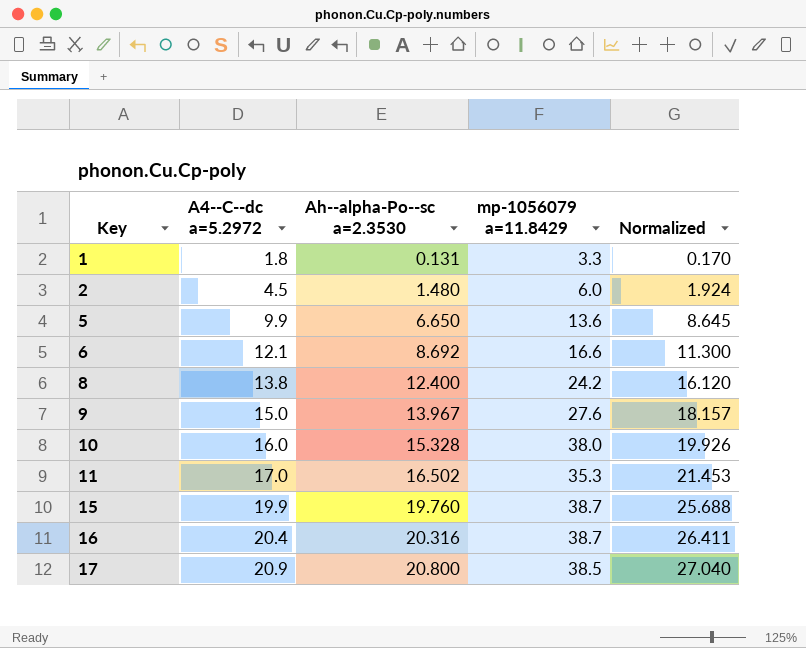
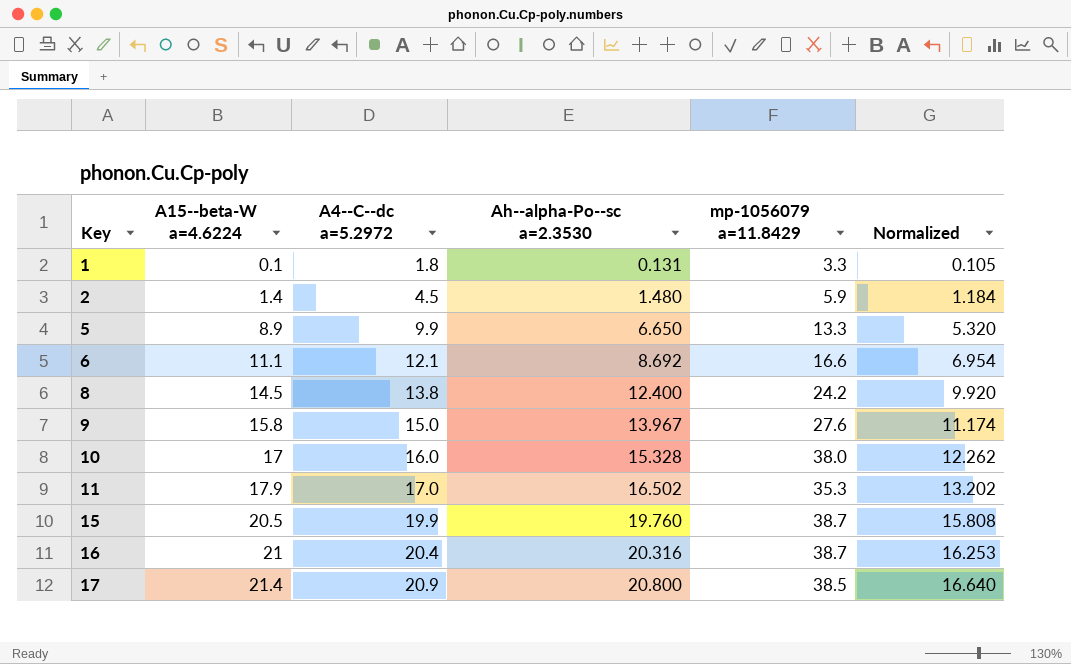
column A15--beta-W a=4.6224 | position: none -> 2
column Normalized | formula: [Ah--alpha-Po--sc a=2.3530] * 1.3 -> [Ah--alpha-Po--sc a=2.3530] * 0.8
2 | mp-1056079 a=11.8429: 6.0 -> 5.9
5 | mp-1056079 a=11.8429: 13.6 -> 13.3

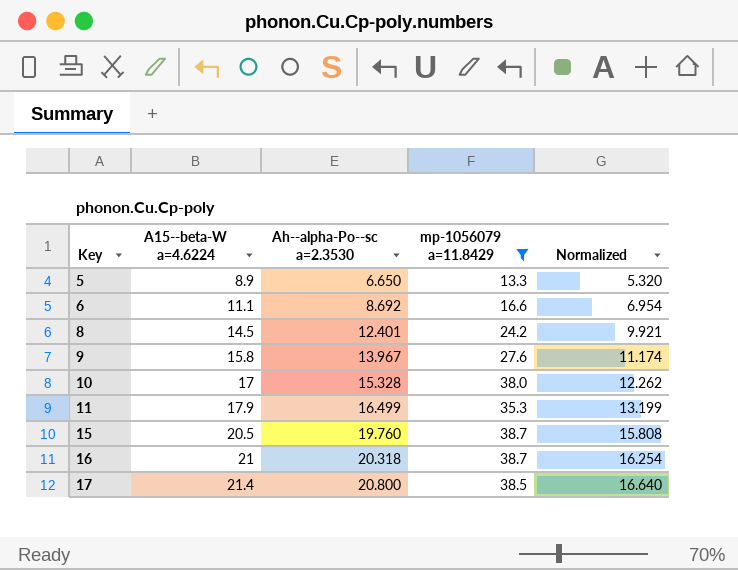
filter: none -> mp-1056079 a=11.8429 >= 13.3
column A4--C--dc a=5.2972 | position: 3 -> none
8 | Ah--alpha-Po--sc a=2.3530: 12.400 -> 12.401
8 | Normalized: 9.920 -> 9.921
11 | Ah--alpha-Po--sc a=2.3530: 16.502 -> 16.499
11 | Normalized: 13.202 -> 13.199
16 | Ah--alpha-Po--sc a=2.3530: 20.316 -> 20.318
16 | Normalized: 16.253 -> 16.254

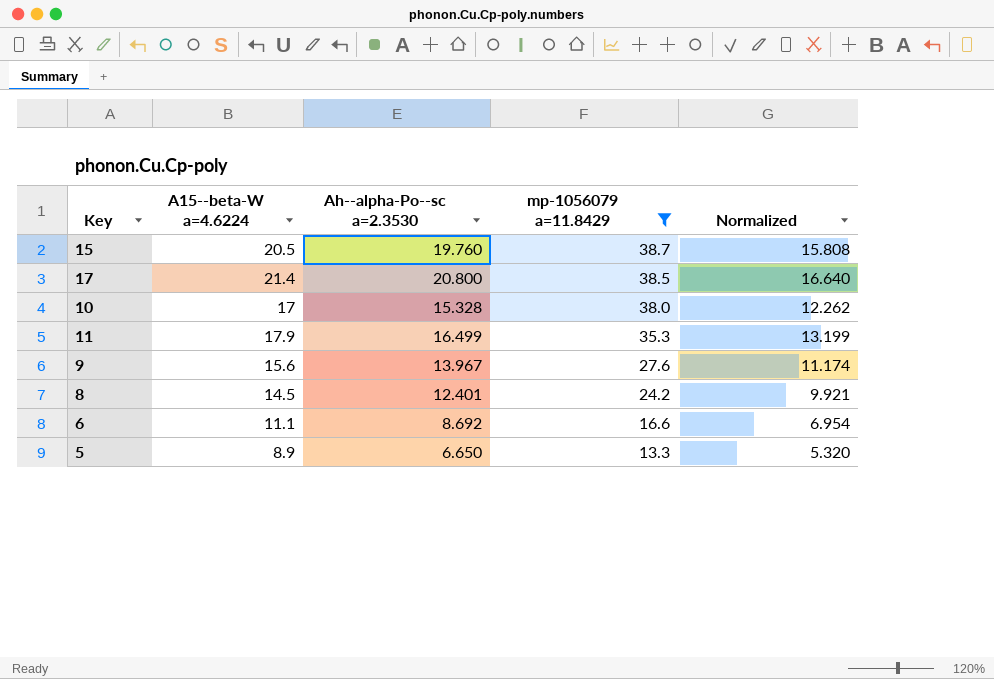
row order: Key ascending -> mp-1056079 a=11.8429 descending
row 16: 21 | 20.318 | 38.7 | 16.254 -> none
9 | A15--beta-W a=4.6224: 15.8 -> 15.6

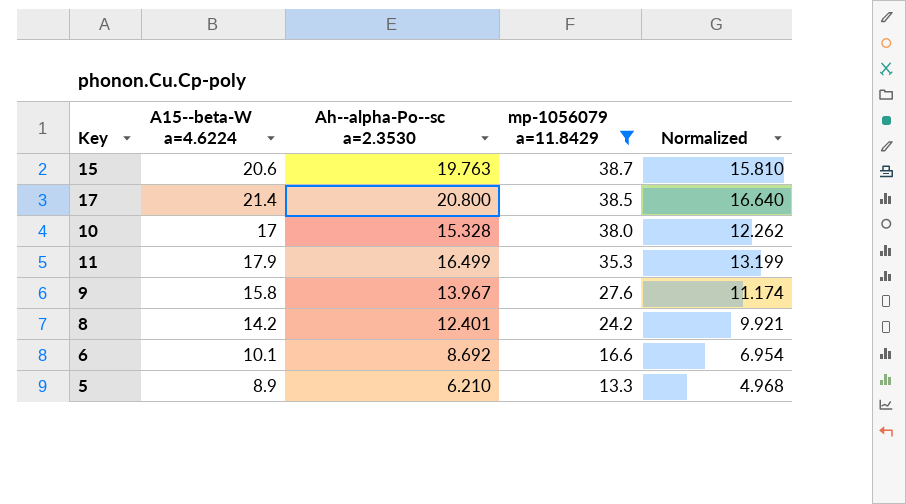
15 | A15--beta-W a=4.6224: 20.5 -> 20.6
15 | Ah--alpha-Po--sc a=2.3530: 19.760 -> 19.763
15 | Normalized: 15.808 -> 15.810
9 | A15--beta-W a=4.6224: 15.6 -> 15.8
8 | A15--beta-W a=4.6224: 14.5 -> 14.2
6 | A15--beta-W a=4.6224: 11.1 -> 10.1
5 | Ah--alpha-Po--sc a=2.3530: 6.650 -> 6.210
5 | Normalized: 5.320 -> 4.968

